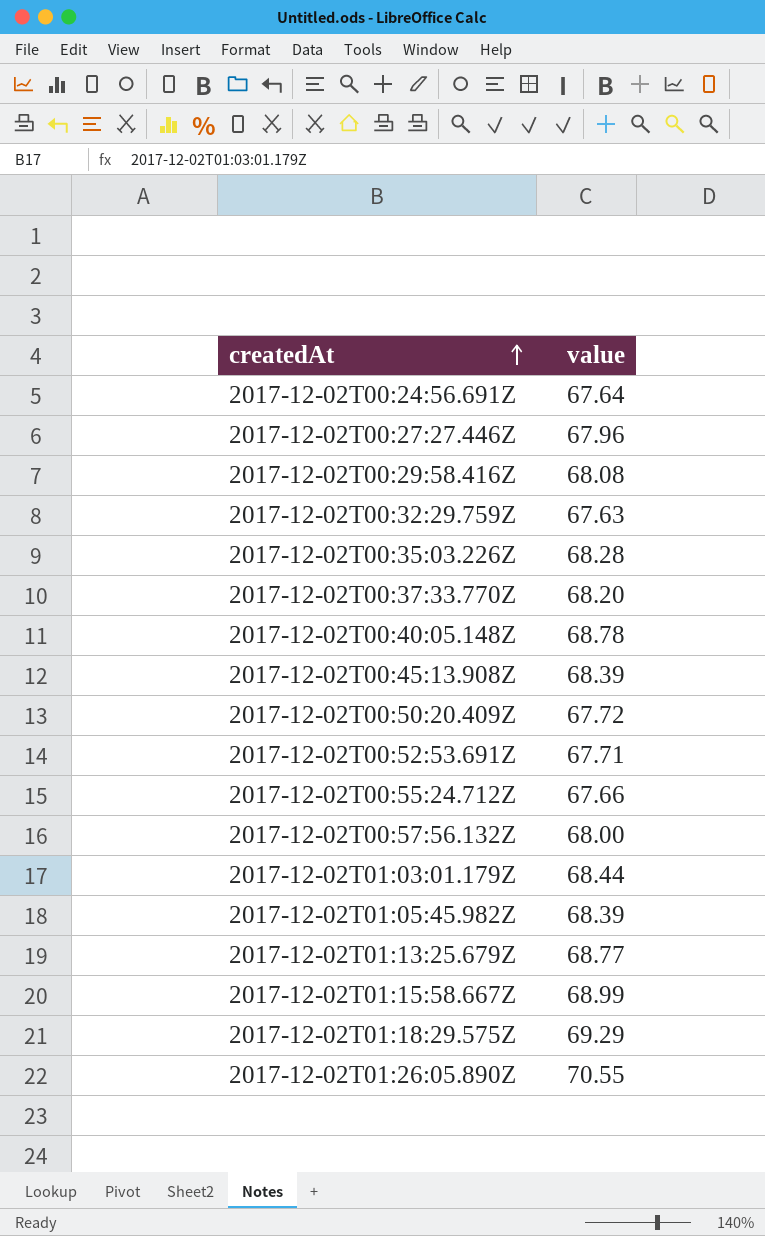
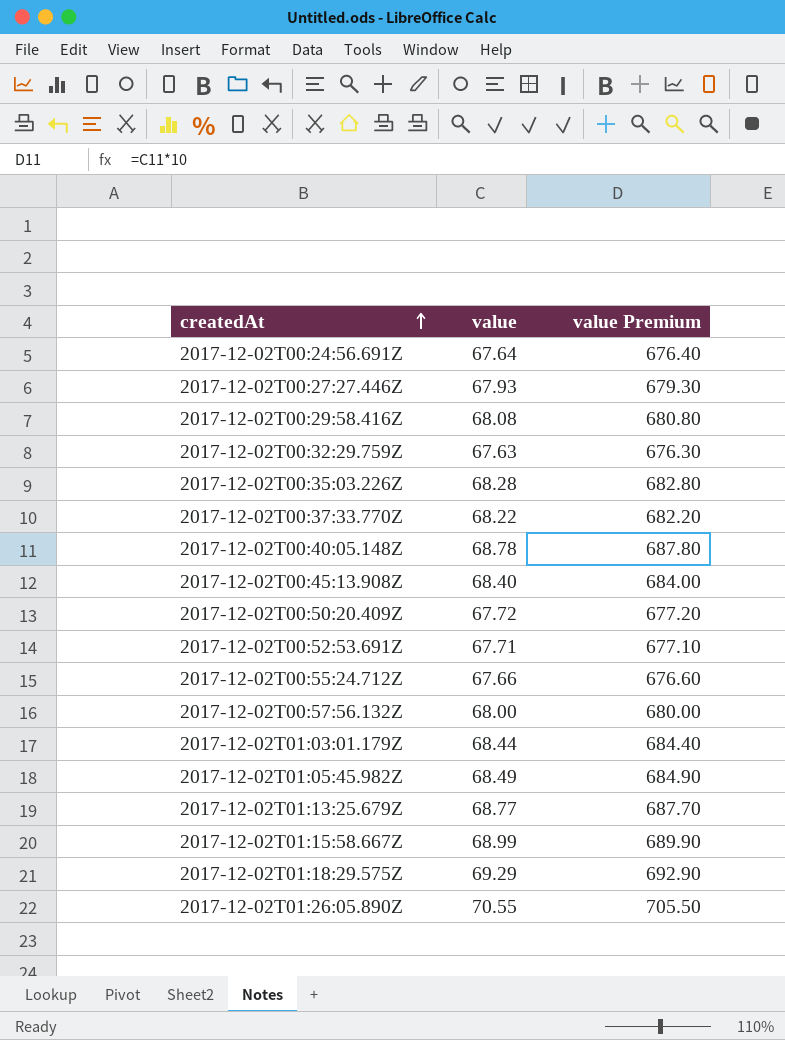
column value Premium | formula: none -> [value] * 10
2017-12-02T00:27:27.446Z | value: 67.96 -> 67.93
2017-12-02T00:37:33.770Z | value: 68.20 -> 68.22
2017-12-02T00:45:13.908Z | value: 68.39 -> 68.40
2017-12-02T01:05:45.982Z | value: 68.39 -> 68.49

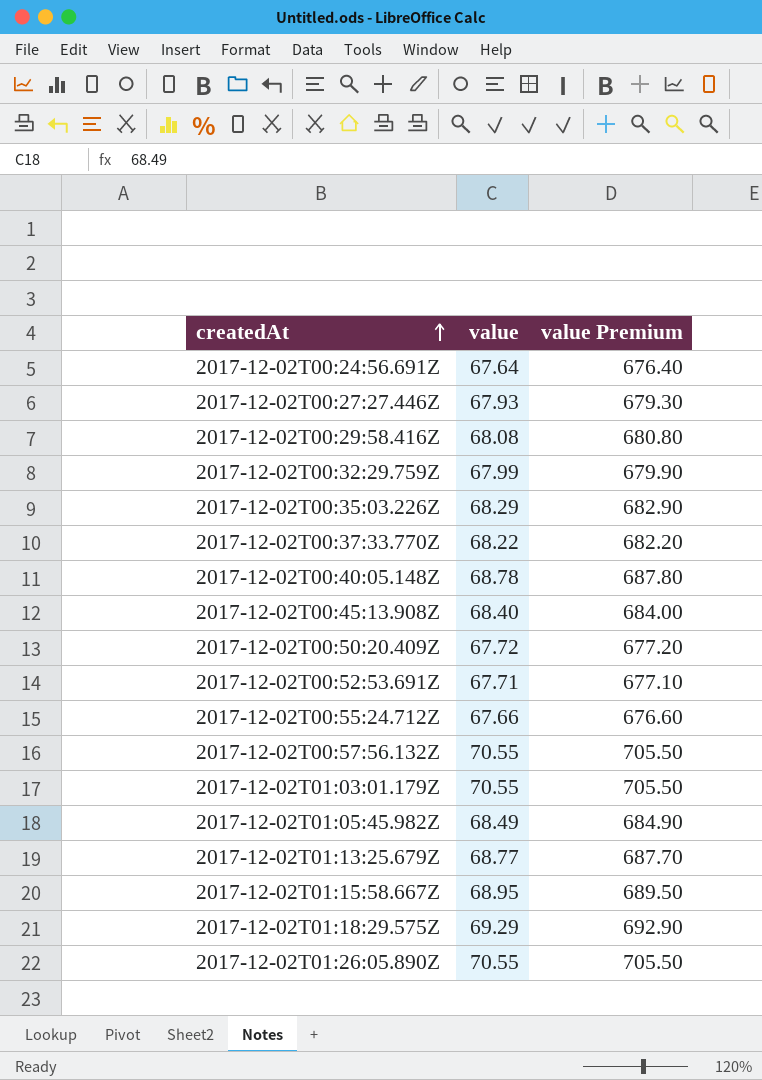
2017-12-02T00:32:29.759Z | value: 67.63 -> 67.99
2017-12-02T00:32:29.759Z | value Premium: 676.30 -> 679.90
2017-12-02T00:35:03.226Z | value: 68.28 -> 68.29
2017-12-02T00:35:03.226Z | value Premium: 682.80 -> 682.90
2017-12-02T00:57:56.132Z | value: 68.00 -> 70.55
2017-12-02T00:57:56.132Z | value Premium: 680.00 -> 705.50
2017-12-02T01:03:01.179Z | value: 68.44 -> 70.55
2017-12-02T01:03:01.179Z | value Premium: 684.40 -> 705.50
2017-12-02T01:15:58.667Z | value: 68.99 -> 68.95
2017-12-02T01:15:58.667Z | value Premium: 689.90 -> 689.50

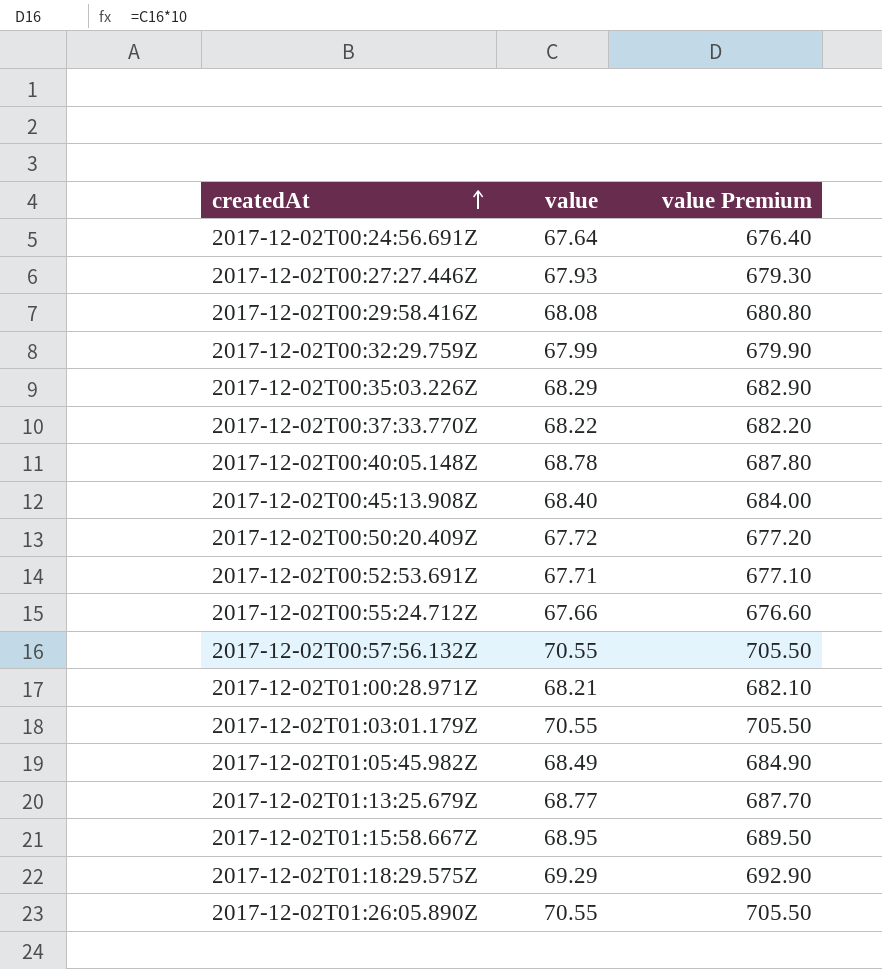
row 2017-12-02T01:00:28.971Z: none -> 68.21 | 682.10

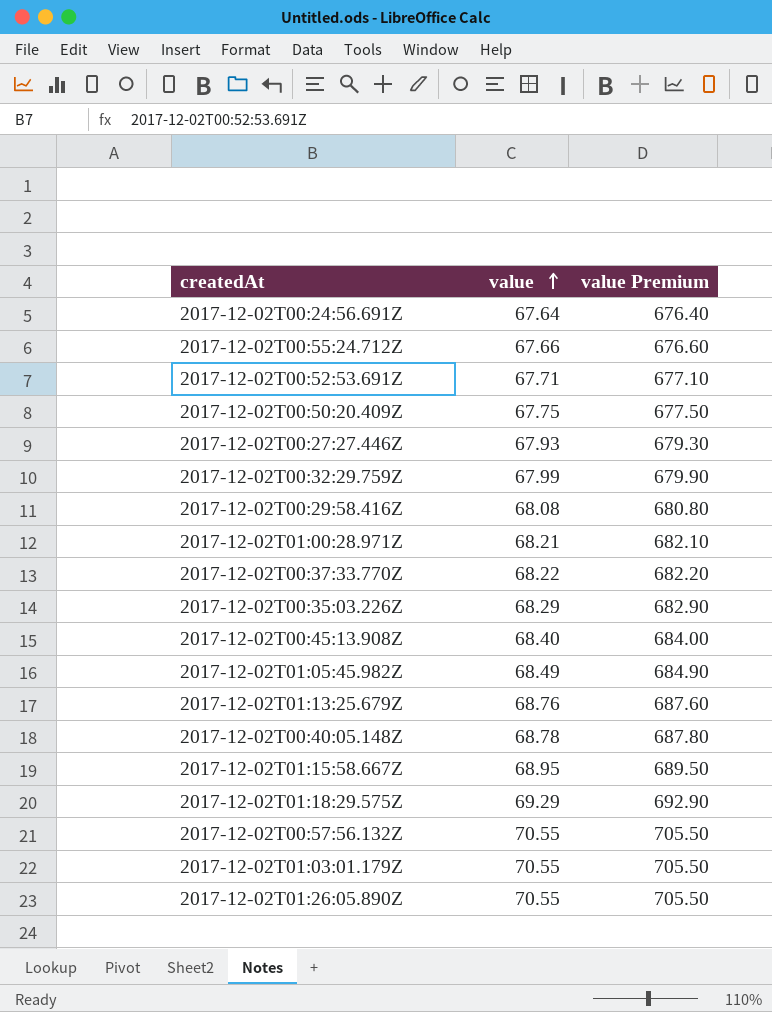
row order: createdAt ascending -> value ascending
2017-12-02T00:50:20.409Z | value: 67.72 -> 67.75
2017-12-02T00:50:20.409Z | value Premium: 677.20 -> 677.50
2017-12-02T01:13:25.679Z | value: 68.77 -> 68.76
2017-12-02T01:13:25.679Z | value Premium: 687.70 -> 687.60

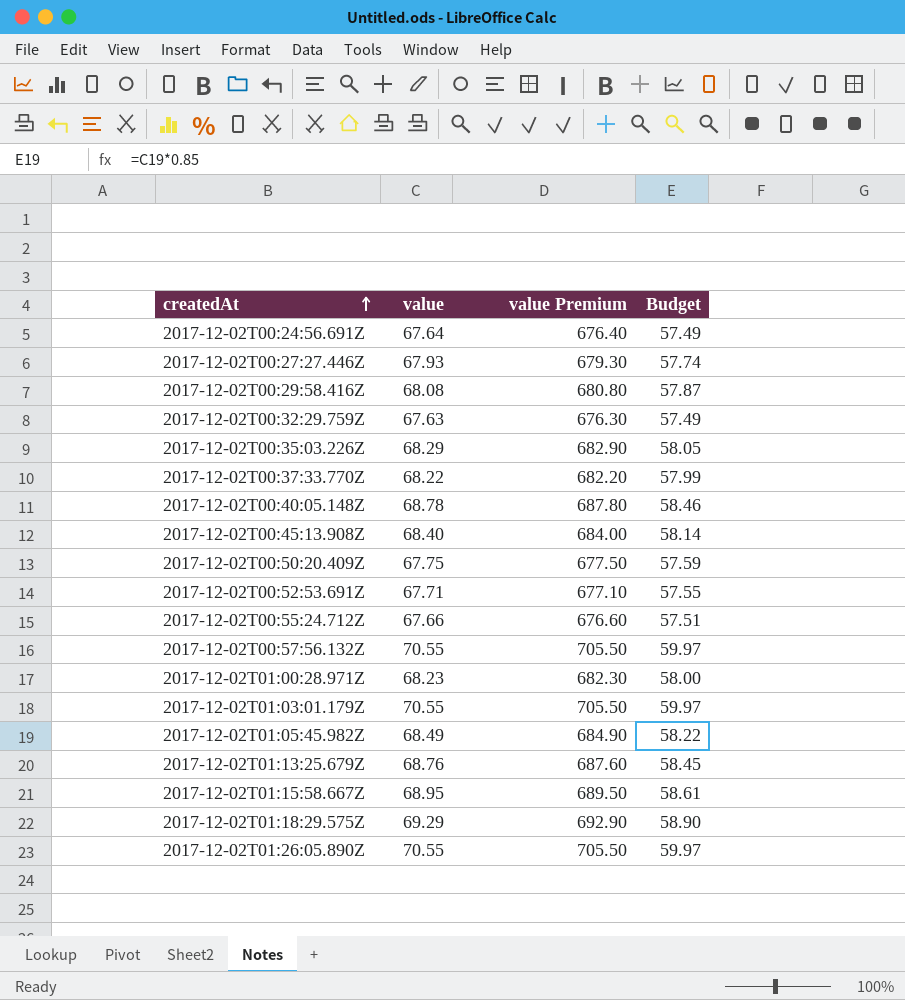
row order: value ascending -> createdAt ascending
column Budget | formula: none -> [value] * 0.85
2017-12-02T00:32:29.759Z | value: 67.99 -> 67.63
2017-12-02T00:32:29.759Z | value Premium: 679.90 -> 676.30
2017-12-02T01:00:28.971Z | value: 68.21 -> 68.23
2017-12-02T01:00:28.971Z | value Premium: 682.10 -> 682.30

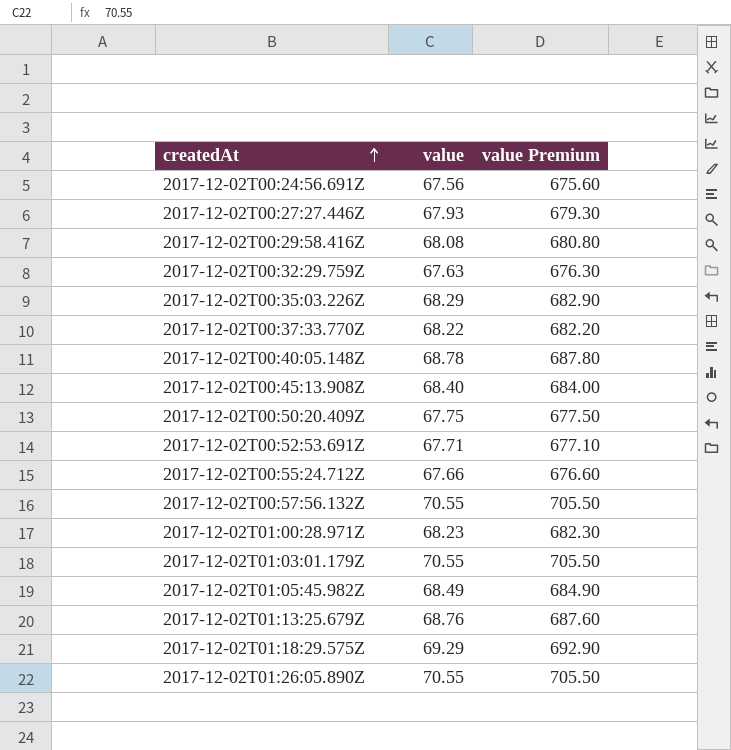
column Budget | formula: [value] * 0.85 -> none
row 2017-12-02T01:15:58.667Z: 68.95 | 689.50 | 58.61 -> none
2017-12-02T00:24:56.691Z | value: 67.64 -> 67.56
2017-12-02T00:24:56.691Z | value Premium: 676.40 -> 675.60

